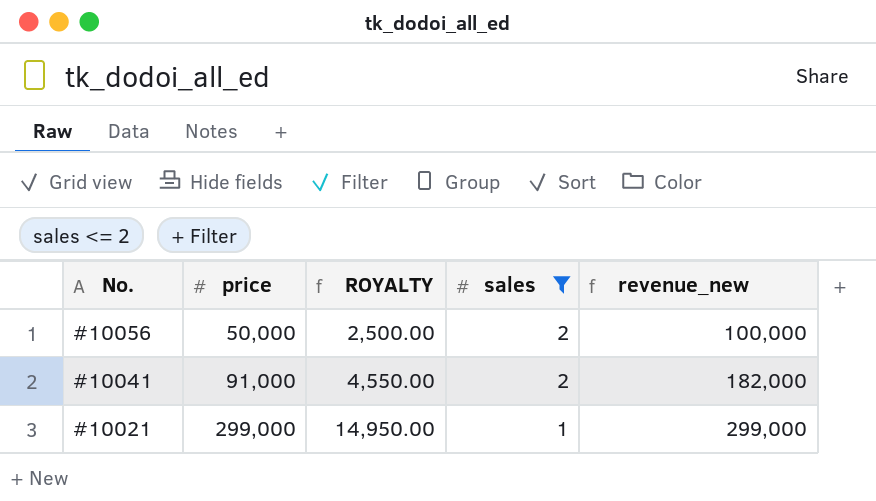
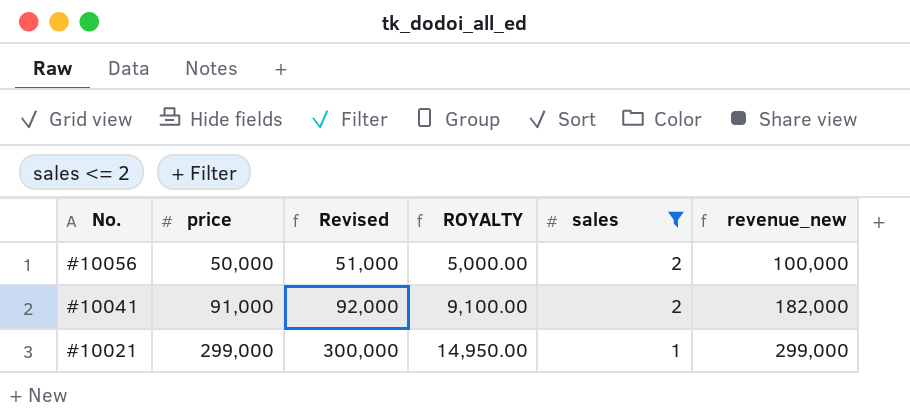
column Revised | formula: none -> [price] + 1000
column ROYALTY | formula: [price] * 0.05 -> [revenue_new] * 0.05

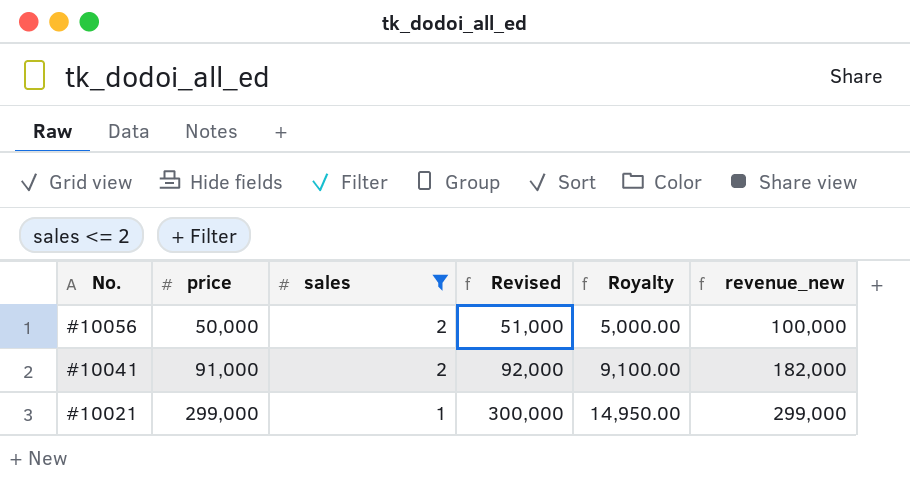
column sales | position: 5 -> 3
column name: ROYALTY -> Royalty

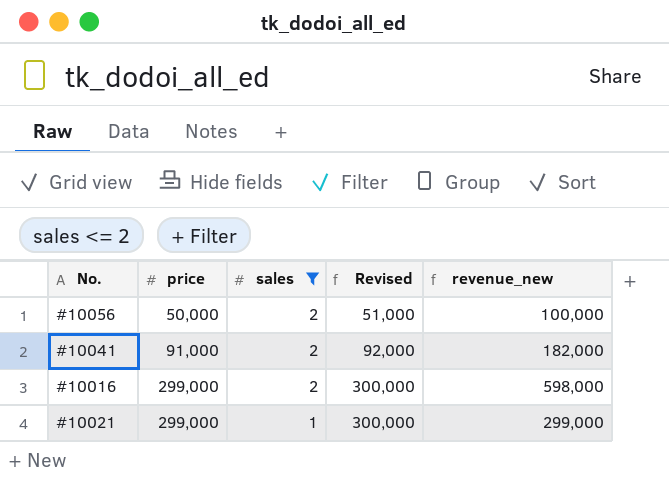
column Royalty | formula: [revenue_new] * 0.05 -> none
row #10016: none -> 299,000 | 2 | 300,000 | 598,000

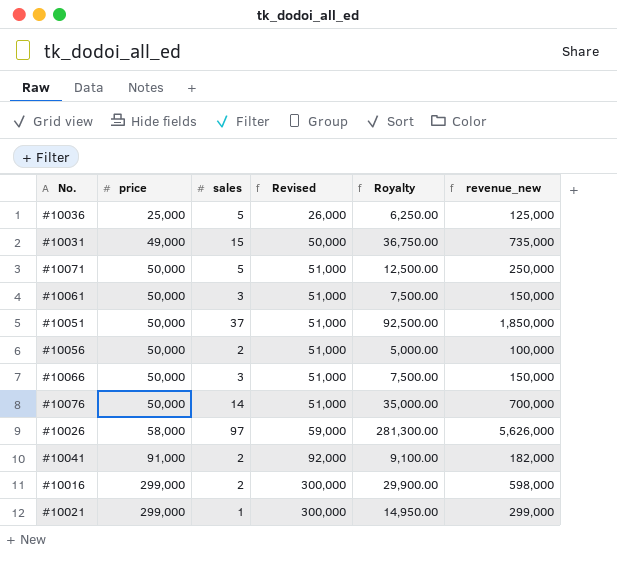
filter: sales <= 2 -> none
column Royalty | formula: none -> [revenue_new] * 0.05

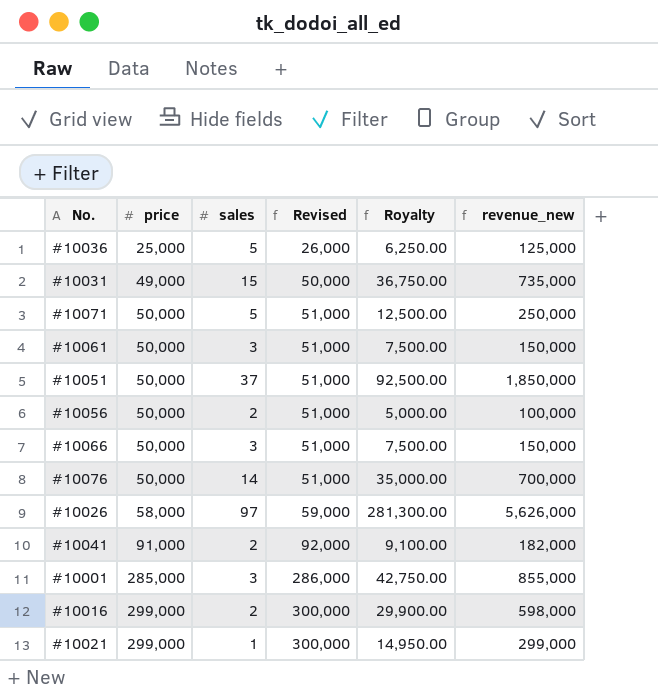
row #10001: none -> 285,000 | 3 | 286,000 | 42,750.00 | 855,000

